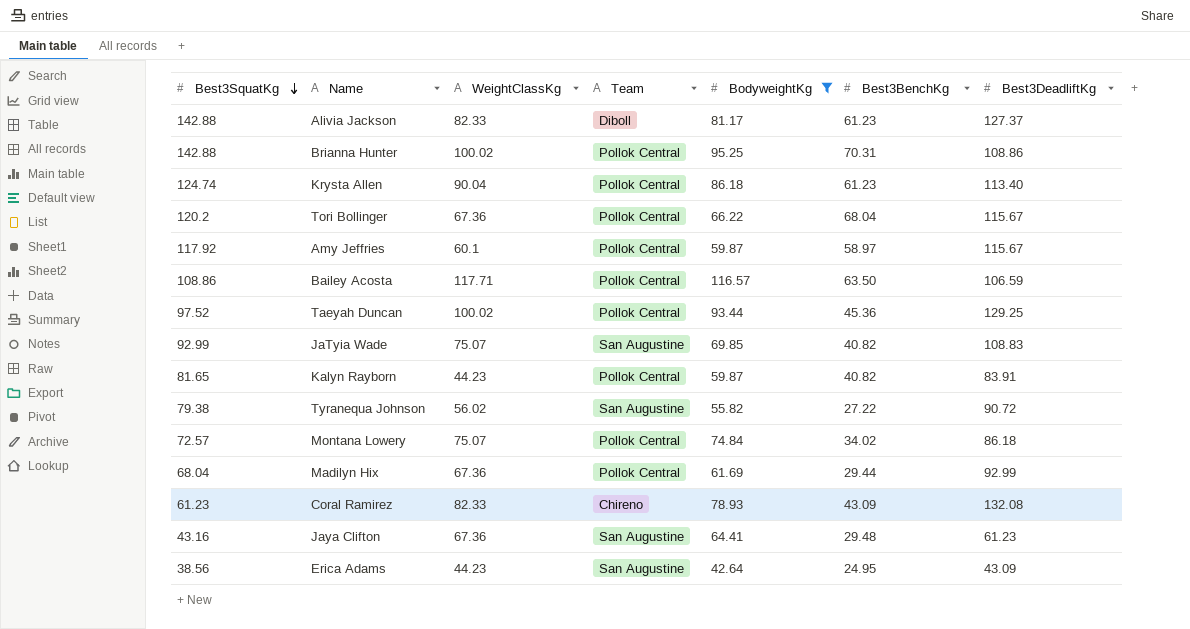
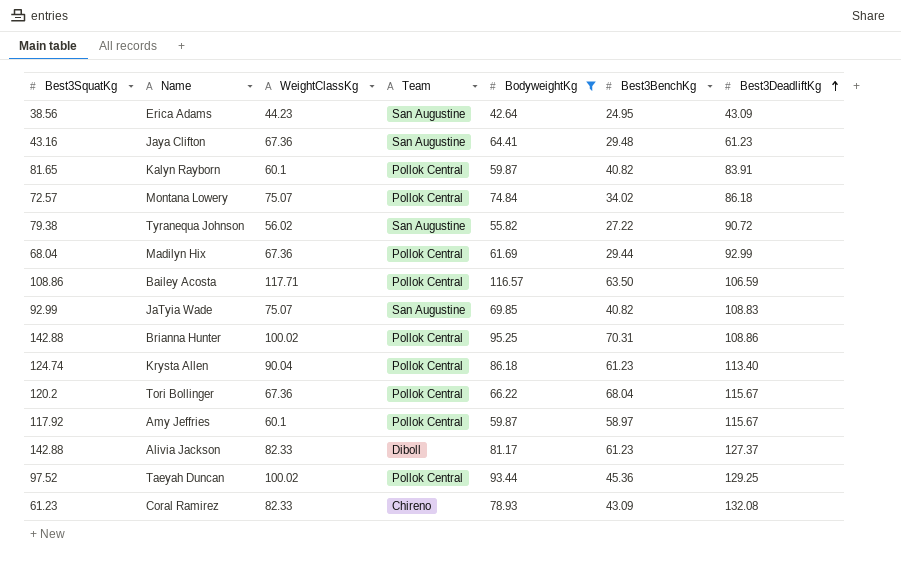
row order: Best3SquatKg descending -> Best3DeadliftKg ascending
Kalyn Rayborn | WeightClassKg: 44.23 -> 60.1

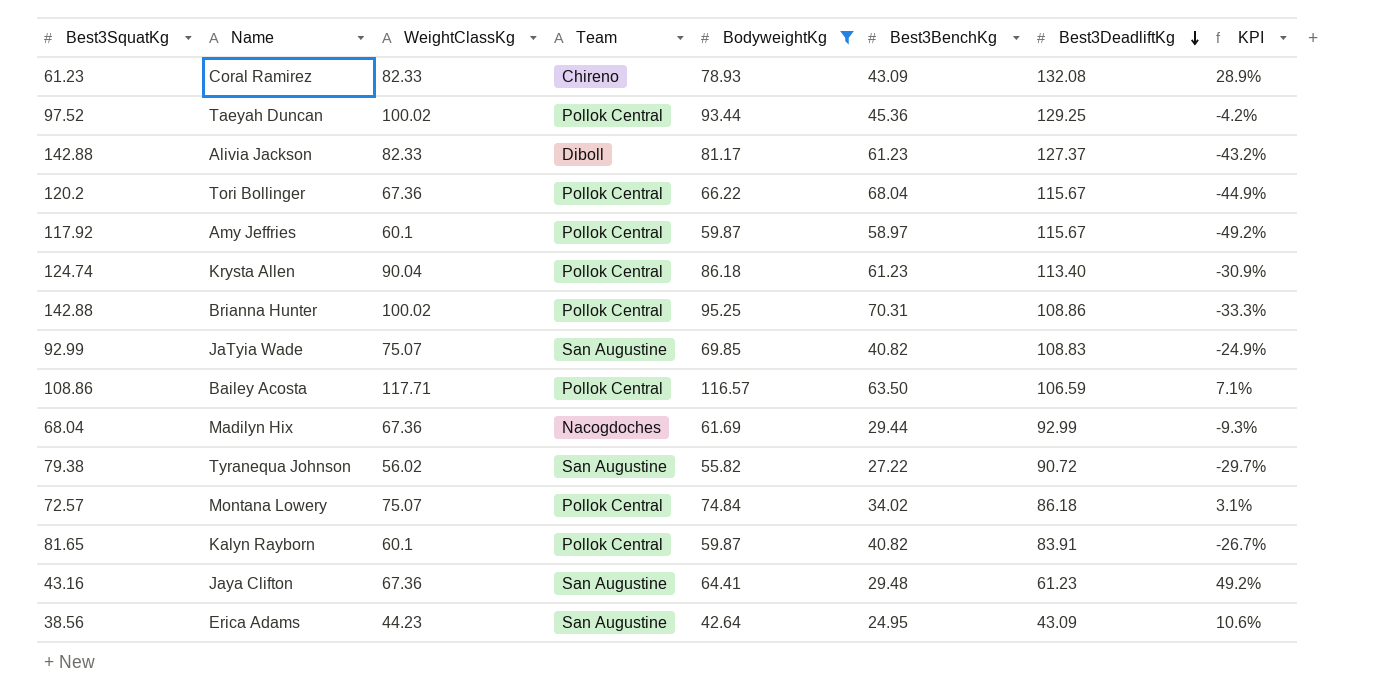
row order: Best3DeadliftKg ascending -> Best3DeadliftKg descending
column KPI | formula: none -> ([BodyweightKg] - [Best3SquatKg]) / [Best3SquatKg]
Madilyn Hix | Team: Pollok Central -> Nacogdoches

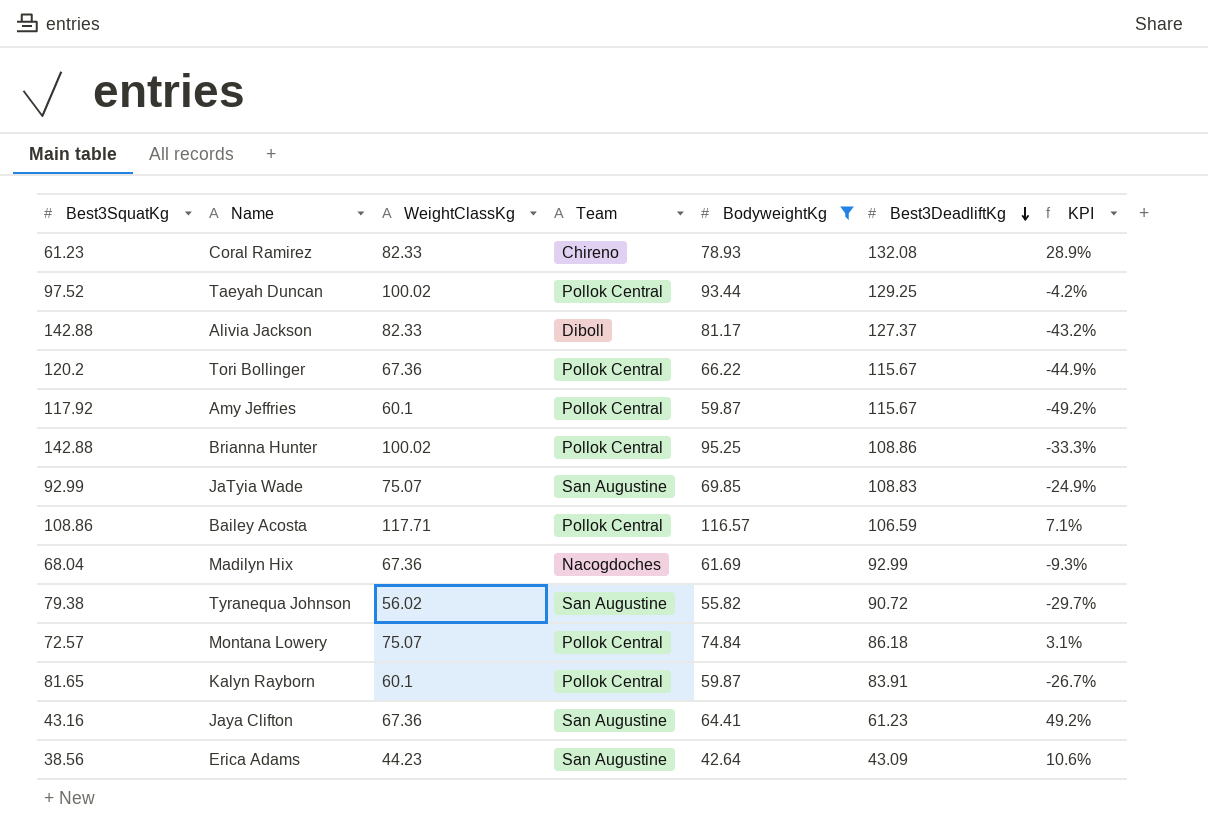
column Best3BenchKg | position: 6 -> none
row Krysta Allen: 124.74 | 90.04 | Pollok Central | 86.18 | 61.23 | 113.40 | -30.9% -> none

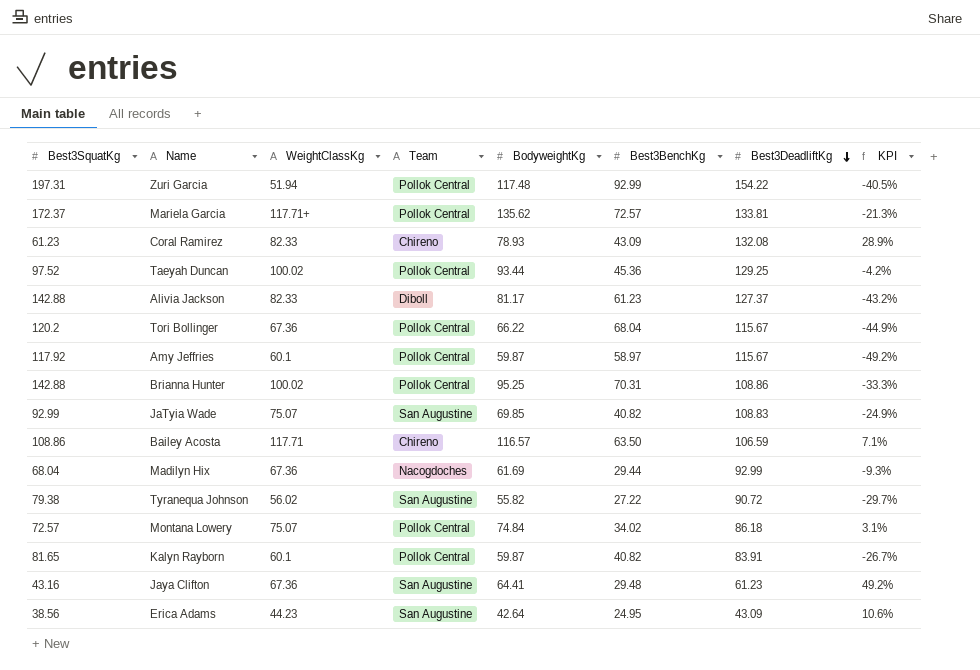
filter: BodyweightKg <= 116.57 -> none
column Best3BenchKg | position: none -> 6
Bailey Acosta | Team: Pollok Central -> Chireno

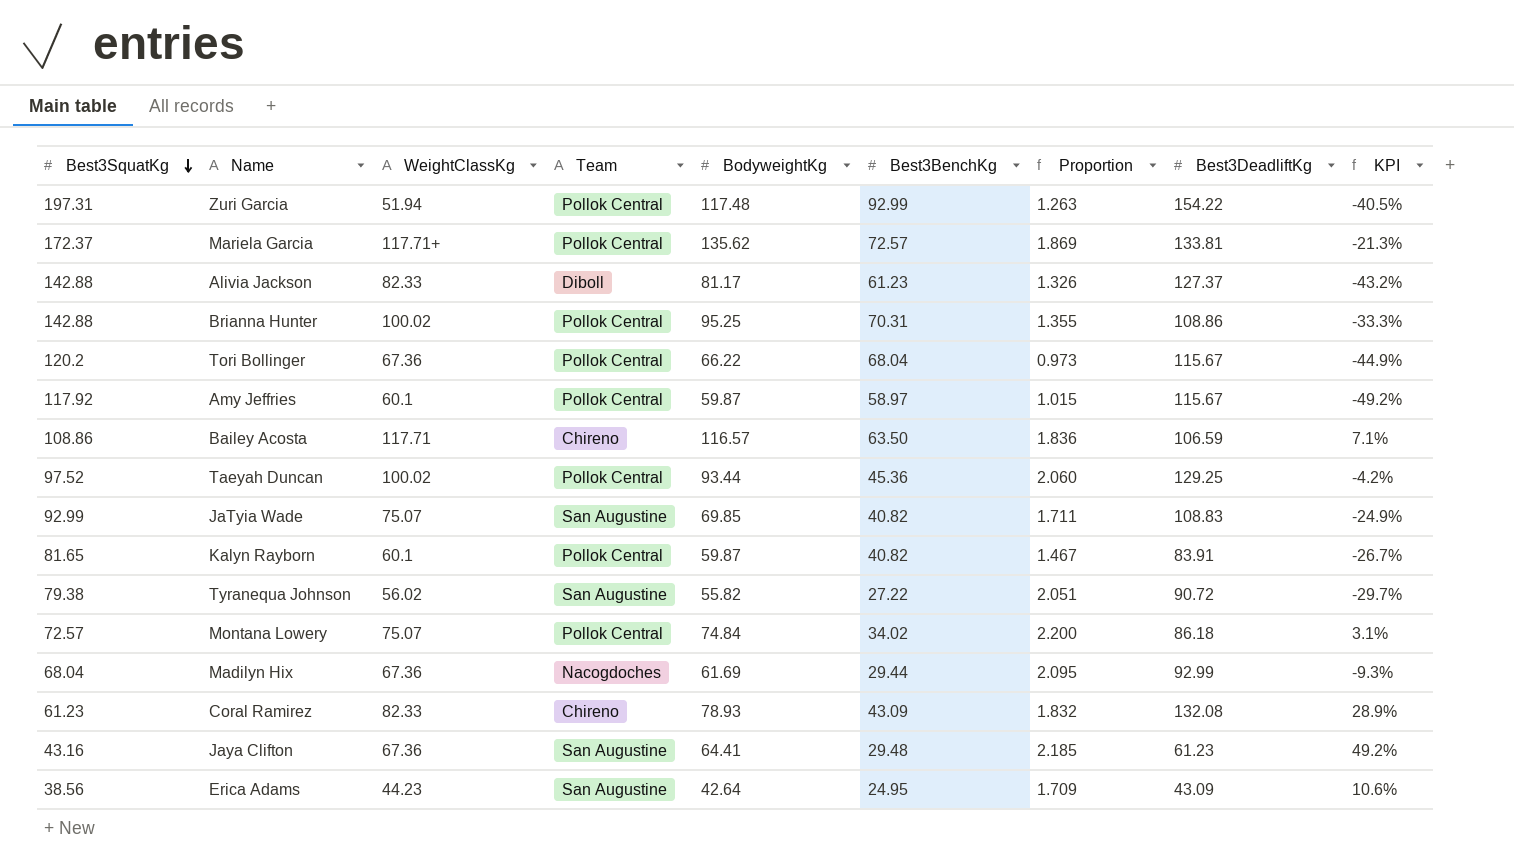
row order: Best3DeadliftKg descending -> Best3SquatKg descending
column Proportion | formula: none -> [BodyweightKg] / [Best3BenchKg]

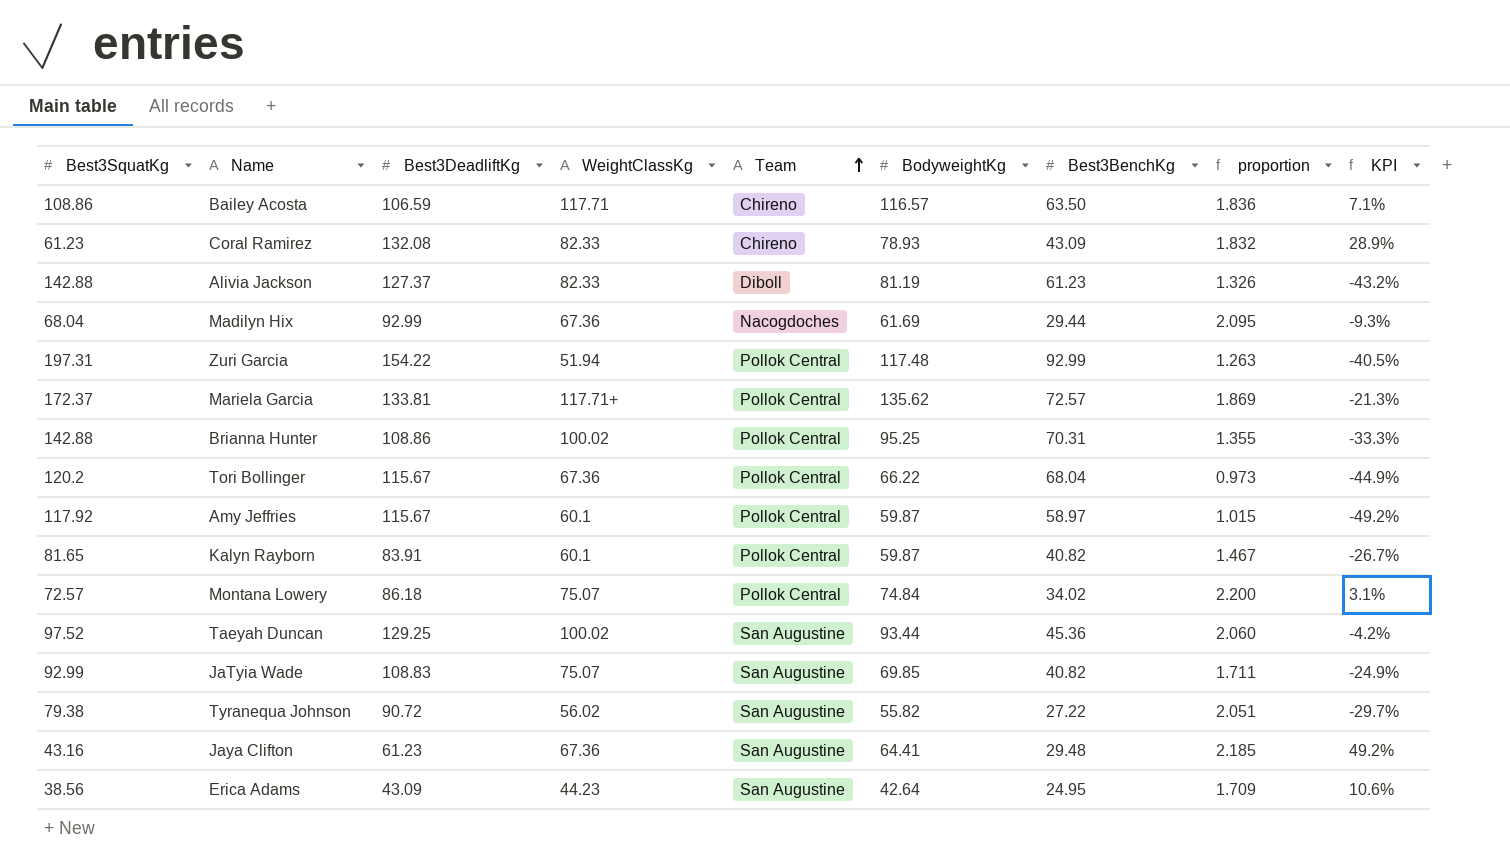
row order: Best3SquatKg descending -> Team ascending
column Best3DeadliftKg | position: 8 -> 3
column name: Proportion -> proportion
Alivia Jackson | BodyweightKg: 81.17 -> 81.19
Taeyah Duncan | Team: Pollok Central -> San Augustine

